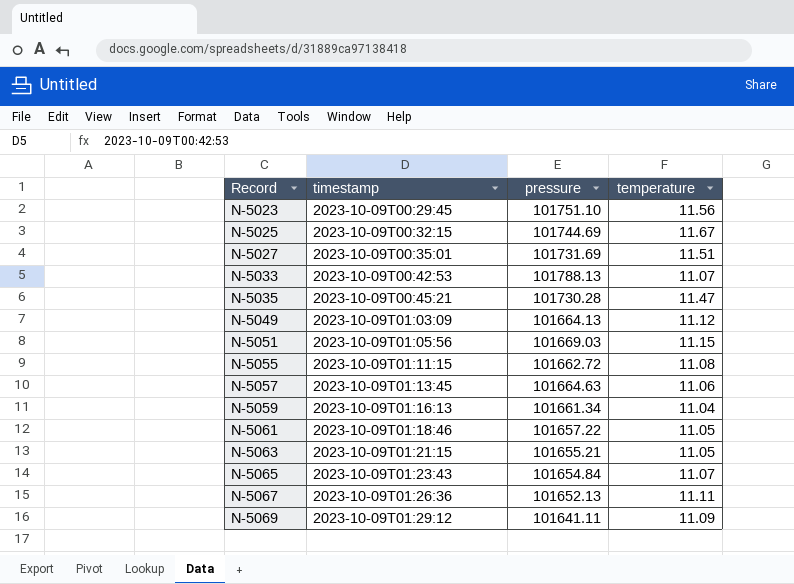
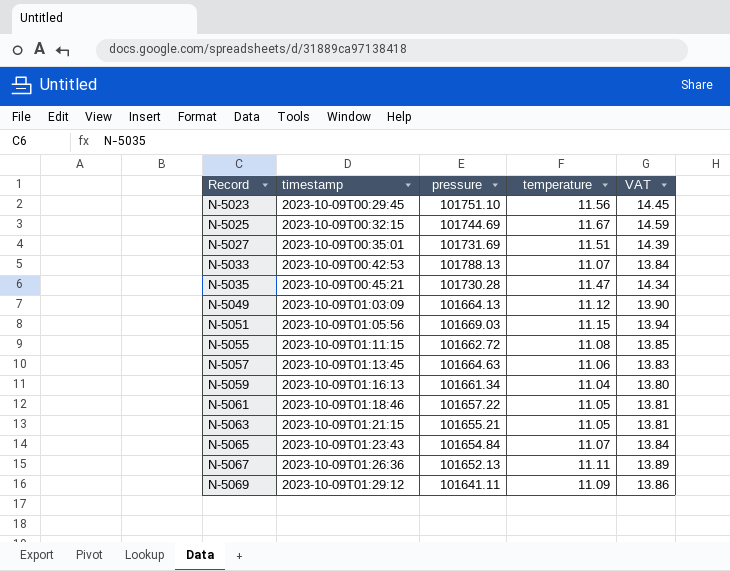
column VAT | formula: none -> [temperature] * 1.25

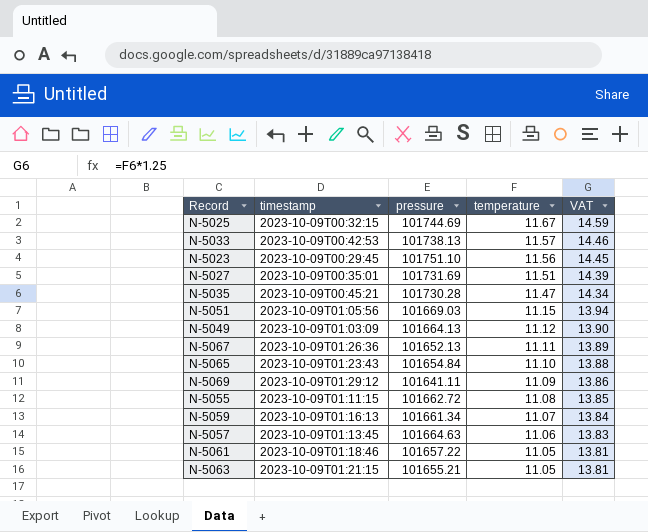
row order: Record ascending -> temperature descending
N-5033 | pressure: 101788.13 -> 101738.13
N-5033 | temperature: 11.07 -> 11.57
N-5033 | VAT: 13.84 -> 14.46
N-5065 | temperature: 11.07 -> 11.10
N-5065 | VAT: 13.84 -> 13.88
N-5059 | temperature: 11.04 -> 11.07
N-5059 | VAT: 13.80 -> 13.84

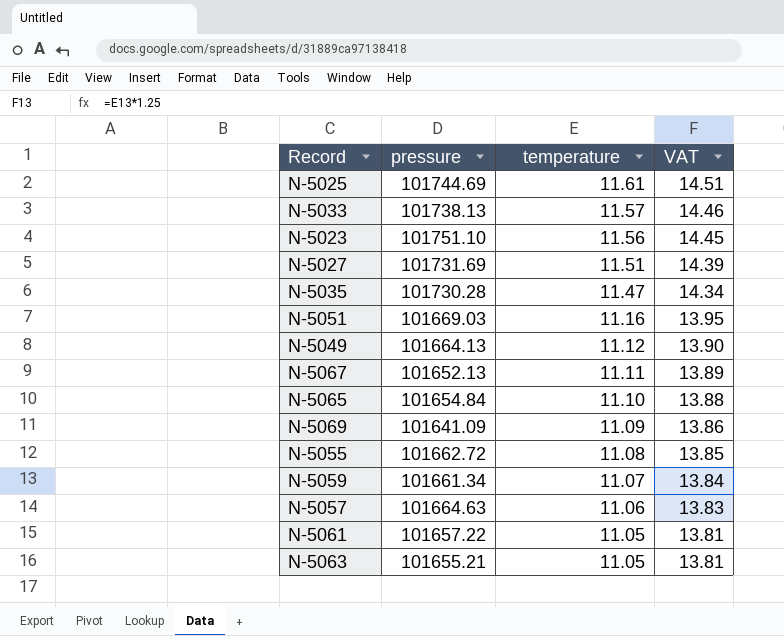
column timestamp | position: 2 -> none
N-5025 | temperature: 11.67 -> 11.61
N-5025 | VAT: 14.59 -> 14.51
N-5051 | temperature: 11.15 -> 11.16
N-5051 | VAT: 13.94 -> 13.95
N-5069 | pressure: 101641.11 -> 101641.09

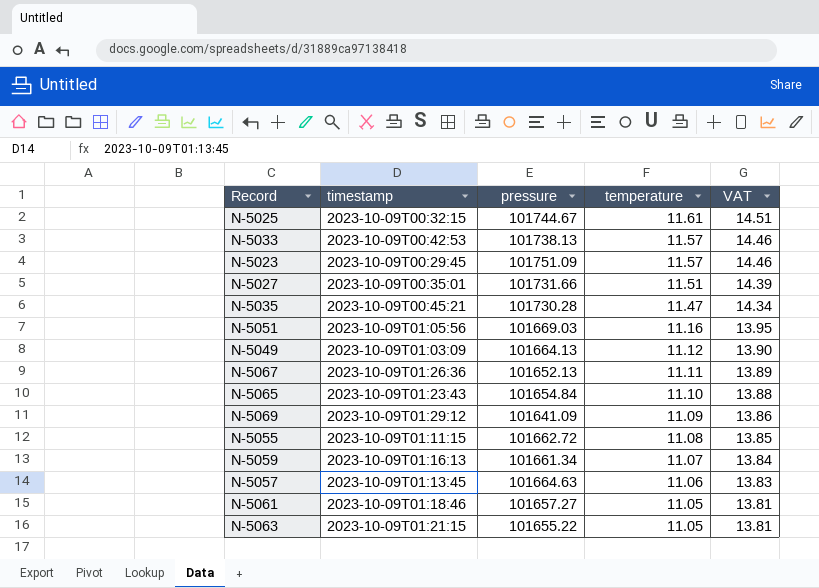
column timestamp | position: none -> 2
N-5025 | pressure: 101744.69 -> 101744.67
N-5023 | pressure: 101751.10 -> 101751.09
N-5023 | temperature: 11.56 -> 11.57
N-5023 | VAT: 14.45 -> 14.46
N-5027 | pressure: 101731.69 -> 101731.66
N-5061 | pressure: 101657.22 -> 101657.27
N-5063 | pressure: 101655.21 -> 101655.22

